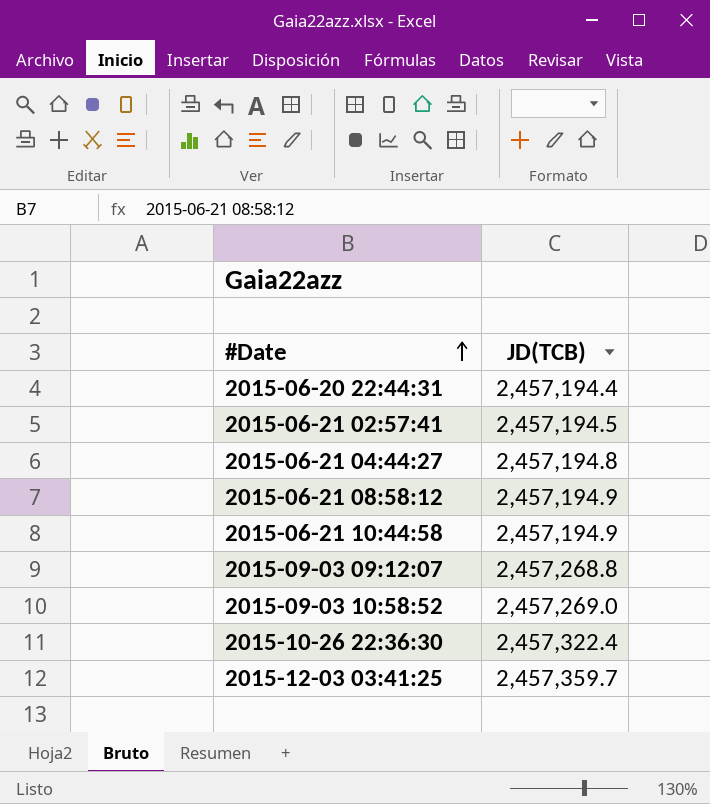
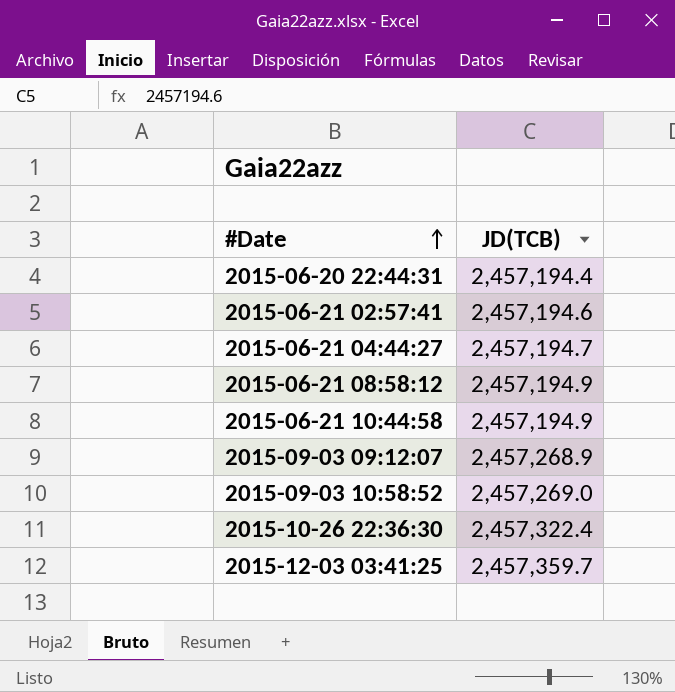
2015-06-21 02:57:41 | JD(TCB): 2,457,194.5 -> 2,457,194.6
2015-06-21 04:44:27 | JD(TCB): 2,457,194.8 -> 2,457,194.7
2015-09-03 09:12:07 | JD(TCB): 2,457,268.8 -> 2,457,268.9

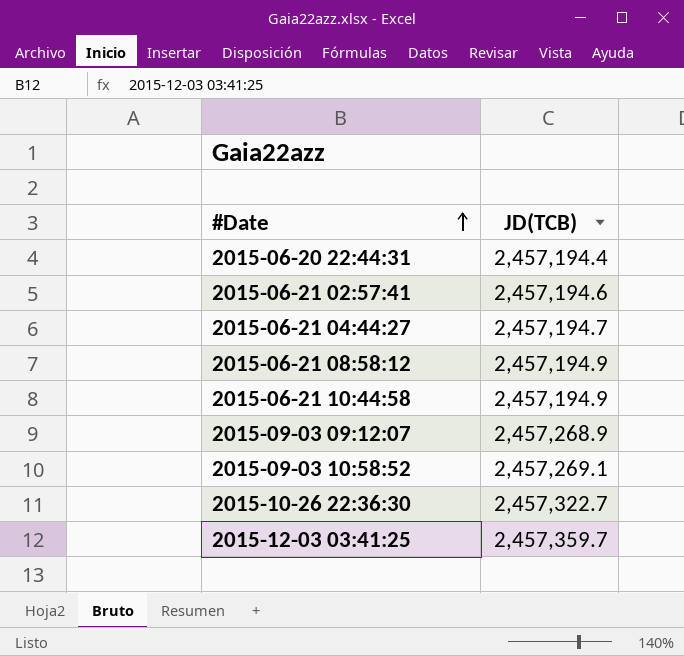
2015-09-03 10:58:52 | JD(TCB): 2,457,269.0 -> 2,457,269.1
2015-10-26 22:36:30 | JD(TCB): 2,457,322.4 -> 2,457,322.7

